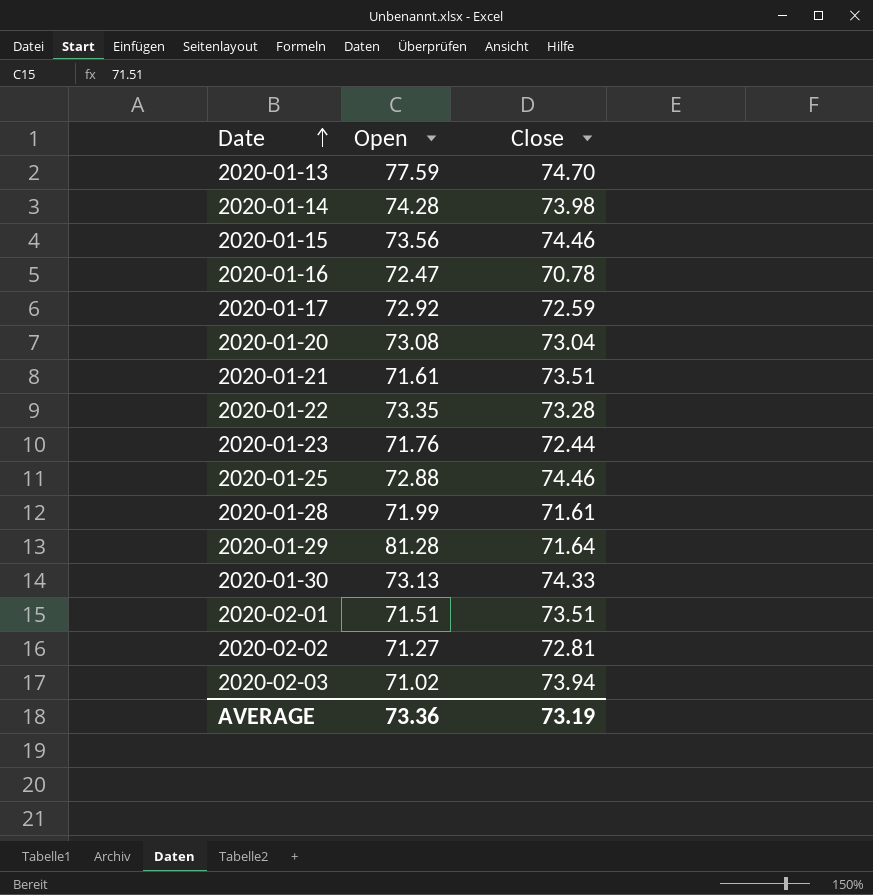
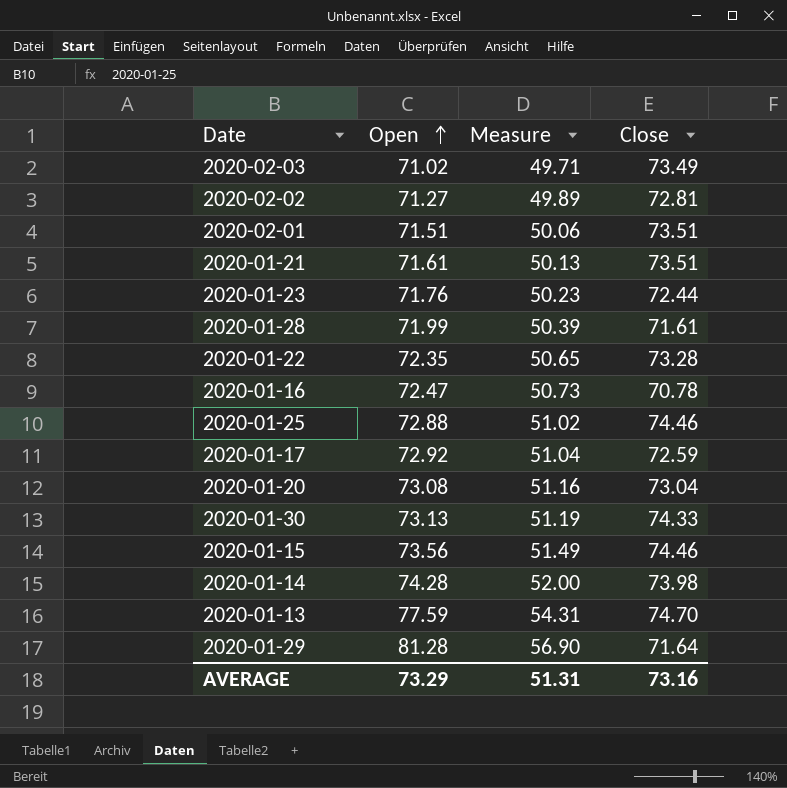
row order: Date ascending -> Open ascending
column Measure | formula: none -> [Open] * 0.7
2020-02-03 | Close: 73.94 -> 73.49
2020-01-22 | Open: 73.35 -> 72.35
AVERAGE | Open: 73.36 -> 73.29
AVERAGE | Close: 73.19 -> 73.16

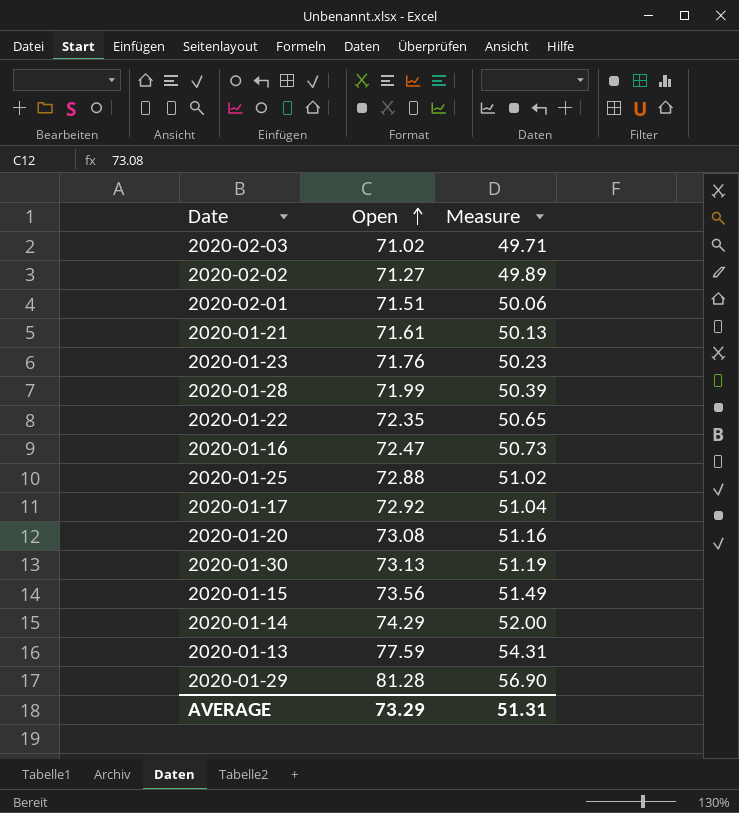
column Close | position: 4 -> none
2020-01-14 | Open: 74.28 -> 74.29

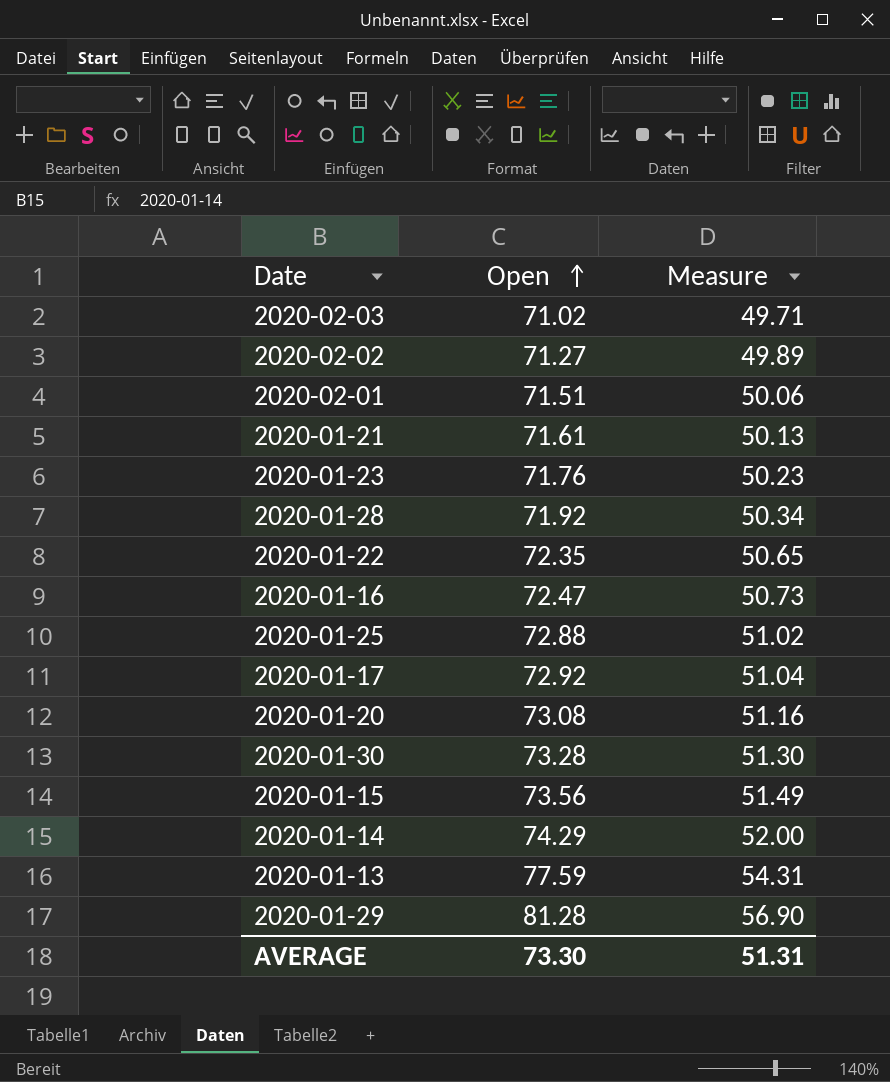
2020-01-28 | Open: 71.99 -> 71.92
2020-01-28 | Measure: 50.39 -> 50.34
2020-01-30 | Open: 73.13 -> 73.28
2020-01-30 | Measure: 51.19 -> 51.30
AVERAGE | Open: 73.29 -> 73.30

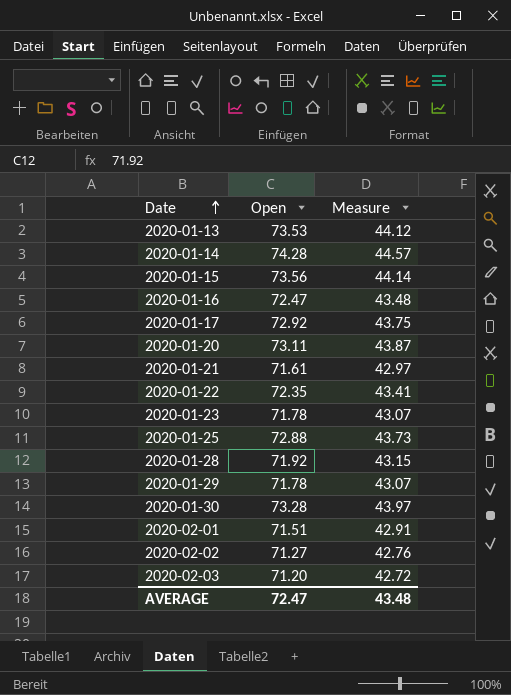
row order: Open ascending -> Date ascending
column Measure | formula: [Open] * 0.7 -> [Open] * 0.6
2020-01-13 | Open: 77.59 -> 73.53
2020-01-14 | Open: 74.29 -> 74.28
2020-01-20 | Open: 73.08 -> 73.11
2020-01-23 | Open: 71.76 -> 71.78
2020-01-29 | Open: 81.28 -> 71.78
2020-02-03 | Open: 71.02 -> 71.20
AVERAGE | Open: 73.30 -> 72.47
AVERAGE | Measure: 51.31 -> 43.48

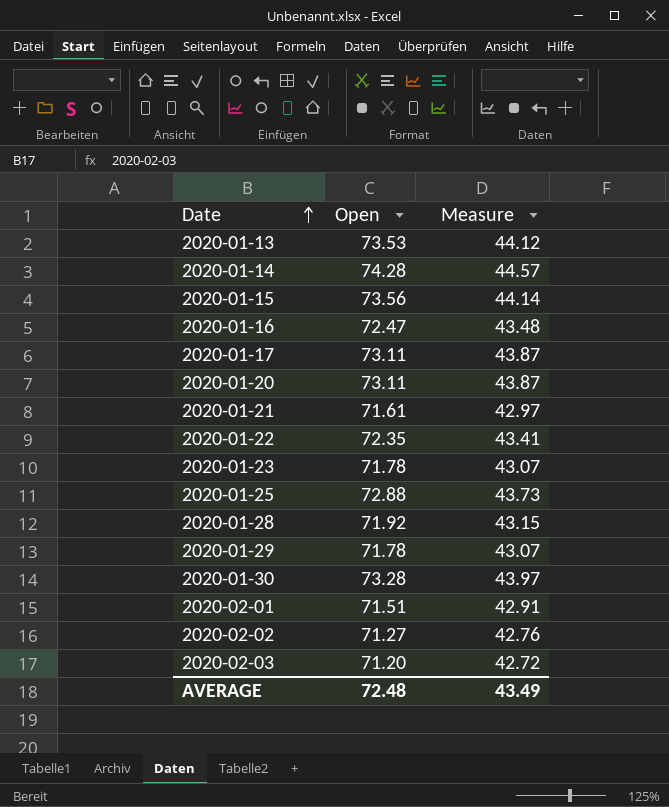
2020-01-17 | Open: 72.92 -> 73.11
2020-01-17 | Measure: 43.75 -> 43.87
AVERAGE | Open: 72.47 -> 72.48
AVERAGE | Measure: 43.48 -> 43.49

